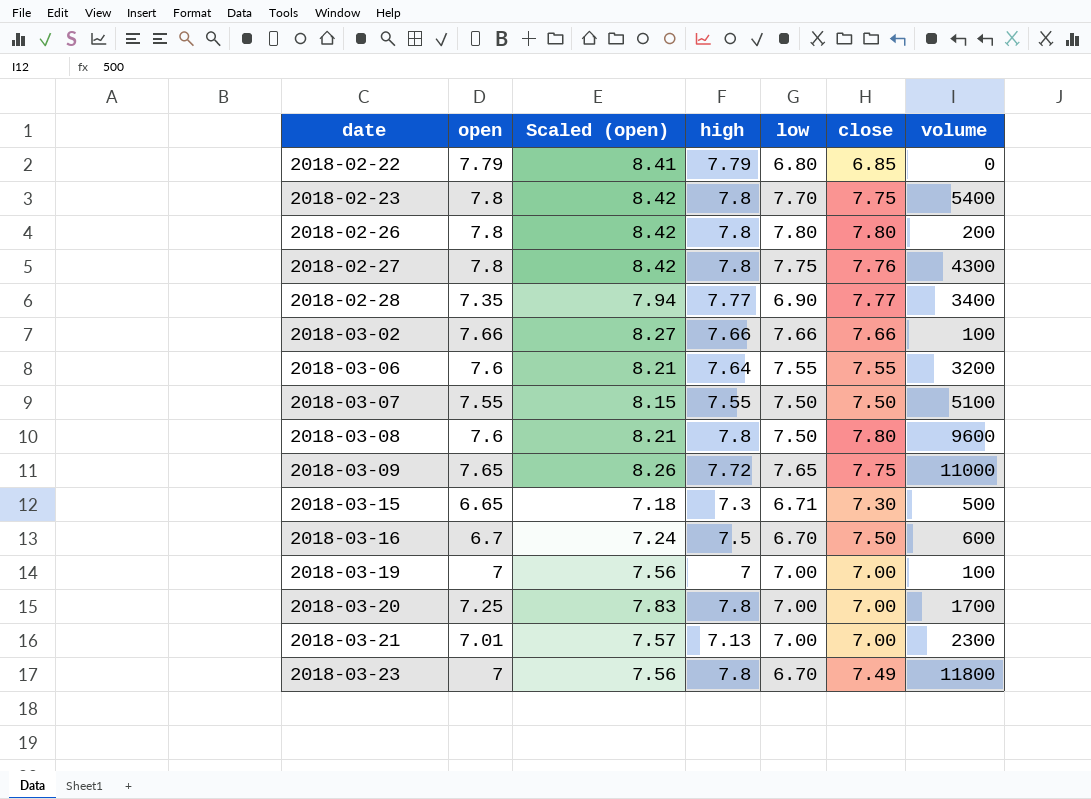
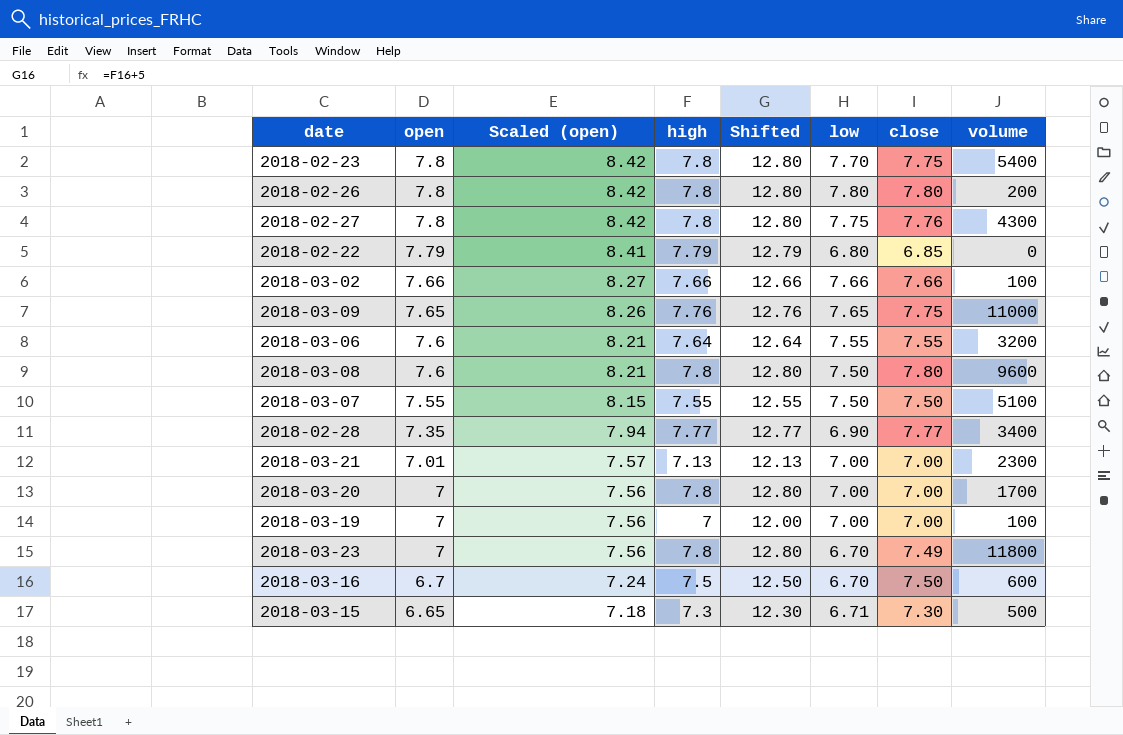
row order: date ascending -> open descending
column Shifted | formula: none -> [high] + 5
2018-03-09 | high: 7.72 -> 7.76
2018-03-20 | open: 7.25 -> 7
2018-03-20 | Scaled (open): 7.83 -> 7.56

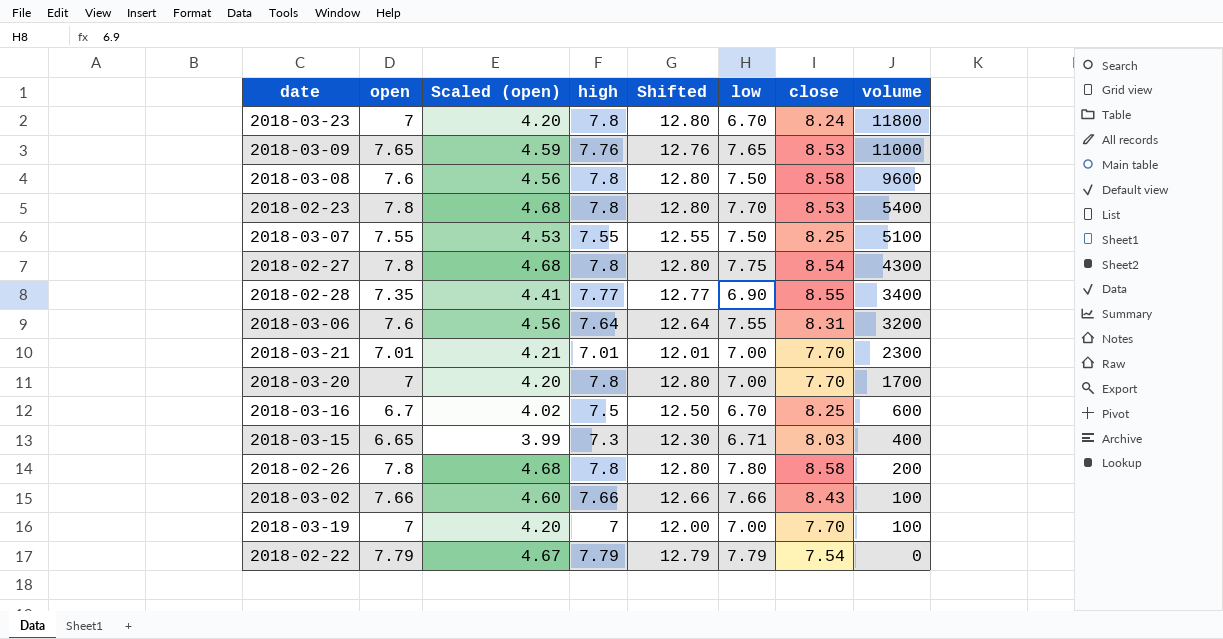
row order: open descending -> volume descending
column Scaled (open) | formula: [open] * 1.08 -> [open] * 0.6
2018-03-23 | close: 7.49 -> 8.24
2018-03-09 | close: 7.75 -> 8.53
2018-03-08 | close: 7.80 -> 8.58
2018-02-23 | close: 7.75 -> 8.53
2018-03-07 | close: 7.50 -> 8.25
2018-02-27 | close: 7.76 -> 8.54
2018-02-28 | close: 7.77 -> 8.55
2018-03-06 | close: 7.55 -> 8.31
2018-03-21 | high: 7.13 -> 7.01
2018-03-21 | Shifted: 12.13 -> 12.01
2018-03-21 | close: 7.00 -> 7.70
2018-03-20 | close: 7.00 -> 7.70
2018-03-16 | close: 7.50 -> 8.25
2018-03-15 | close: 7.30 -> 8.03
2018-03-15 | volume: 500 -> 400
2018-02-26 | close: 7.80 -> 8.58
2018-03-02 | close: 7.66 -> 8.43
2018-03-19 | close: 7.00 -> 7.70
2018-02-22 | low: 6.80 -> 7.79
2018-02-22 | close: 6.85 -> 7.54

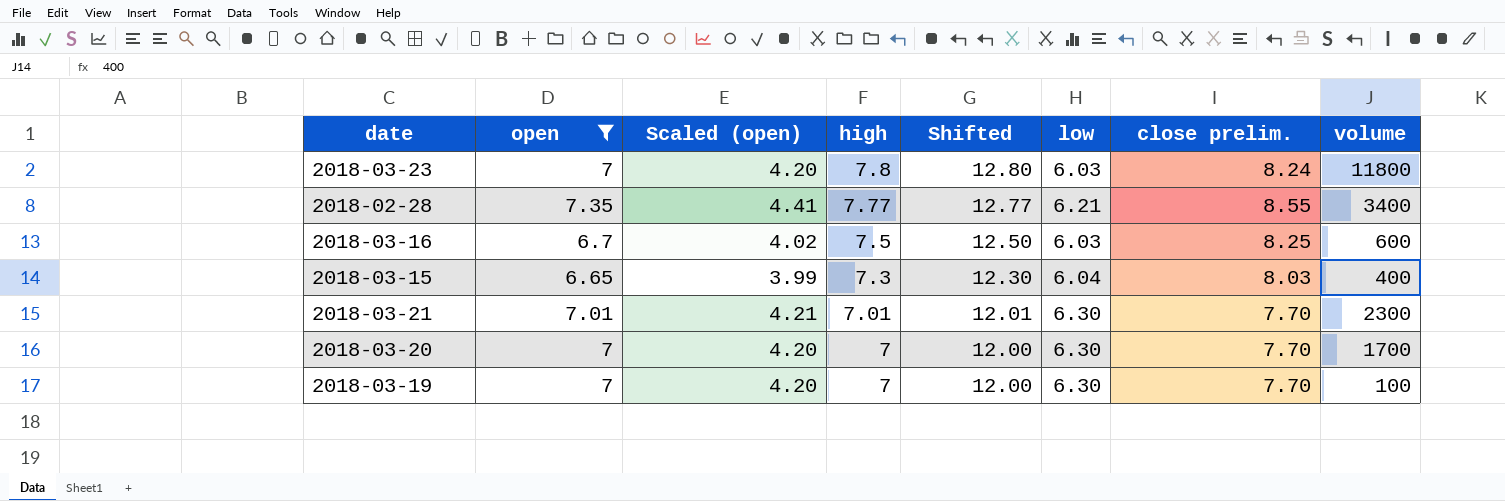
filter: none -> open <= 7.35
row order: volume descending -> high descending
column name: close -> close prelim.
2018-03-23 | low: 6.70 -> 6.03
2018-02-28 | low: 6.90 -> 6.21
2018-03-16 | low: 6.70 -> 6.03
2018-03-15 | low: 6.71 -> 6.04
2018-03-21 | low: 7.00 -> 6.30
2018-03-20 | high: 7.8 -> 7
2018-03-20 | Shifted: 12.80 -> 12.00
2018-03-20 | low: 7.00 -> 6.30
2018-03-19 | low: 7.00 -> 6.30

